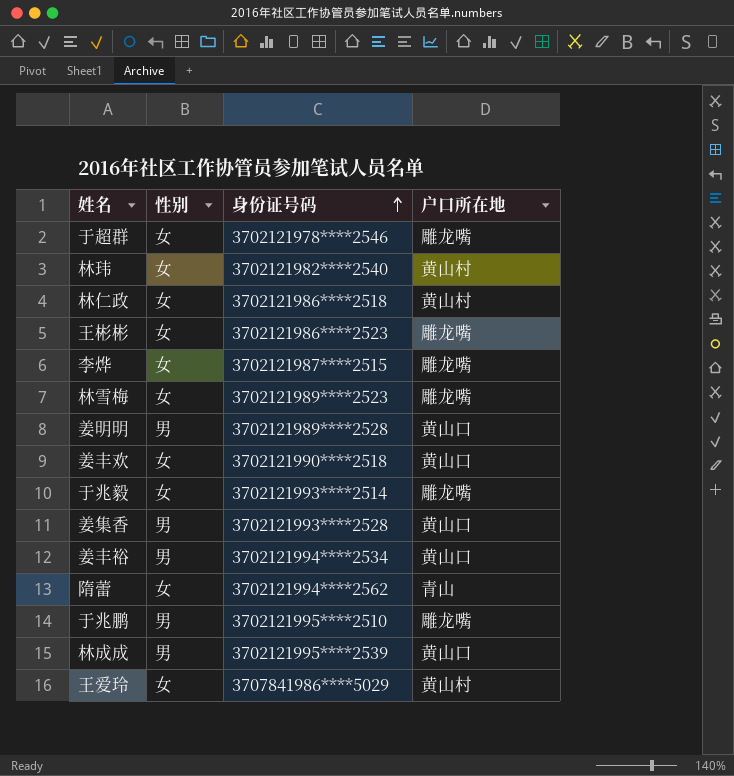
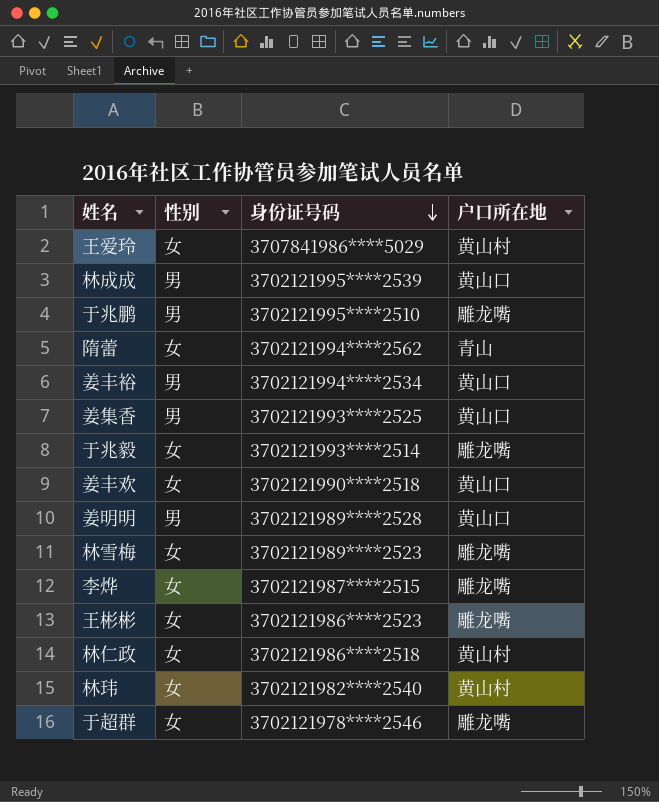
row order: 身份证号码 ascending -> 身份证号码 descending
姜集香 | 身份证号码: 3702121993****2528 -> 3702121993****2525

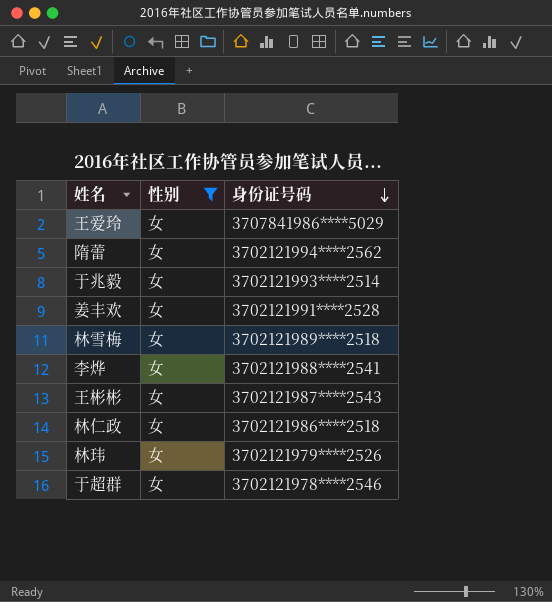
filter: none -> 性别 = 女
column 户口所在地 | position: 4 -> none
姜丰欢 | 身份证号码: 3702121990****2518 -> 3702121991****2528
林雪梅 | 身份证号码: 3702121989****2523 -> 3702121989****2518
李烨 | 身份证号码: 3702121987****2515 -> 3702121988****2541
王彬彬 | 身份证号码: 3702121986****2523 -> 3702121987****2543
林玮 | 身份证号码: 3702121982****2540 -> 3702121979****2526

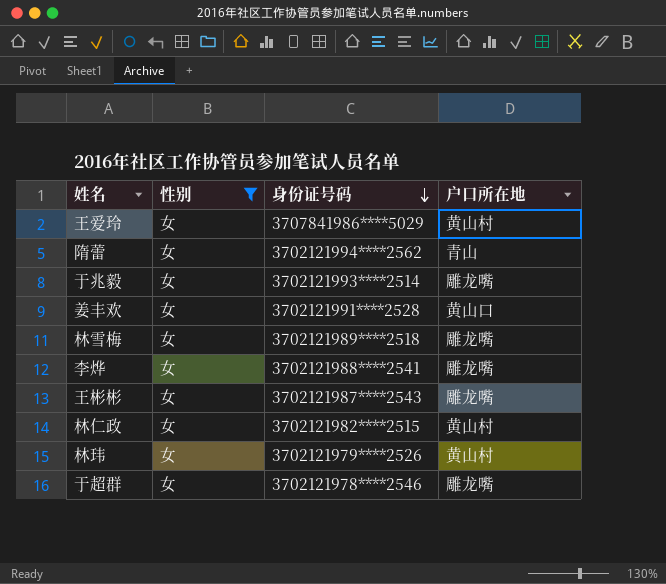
column 户口所在地 | position: none -> 4
林仁政 | 身份证号码: 3702121986****2518 -> 3702121982****2515

